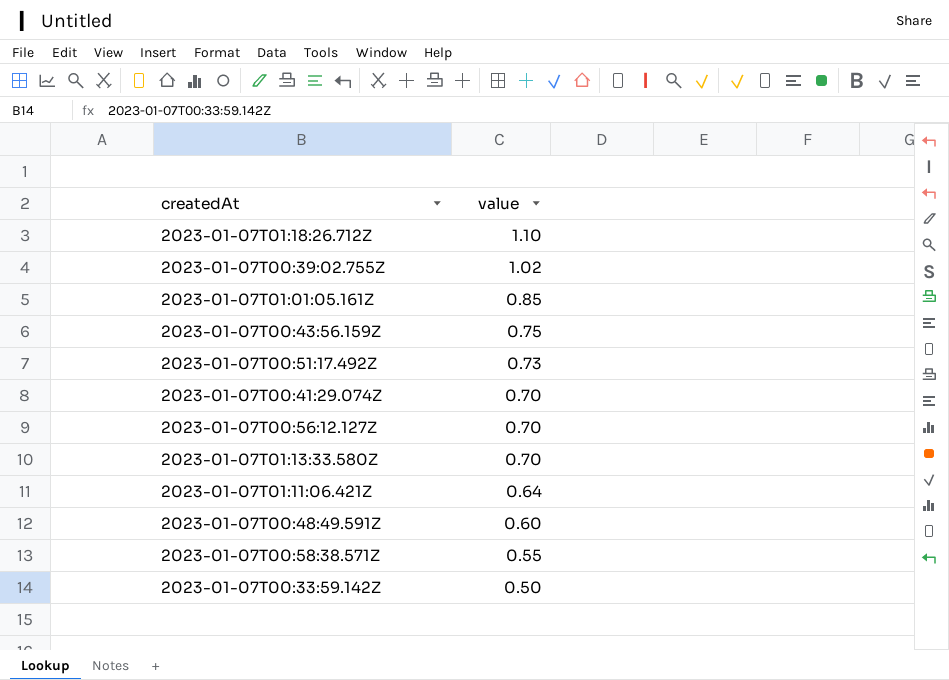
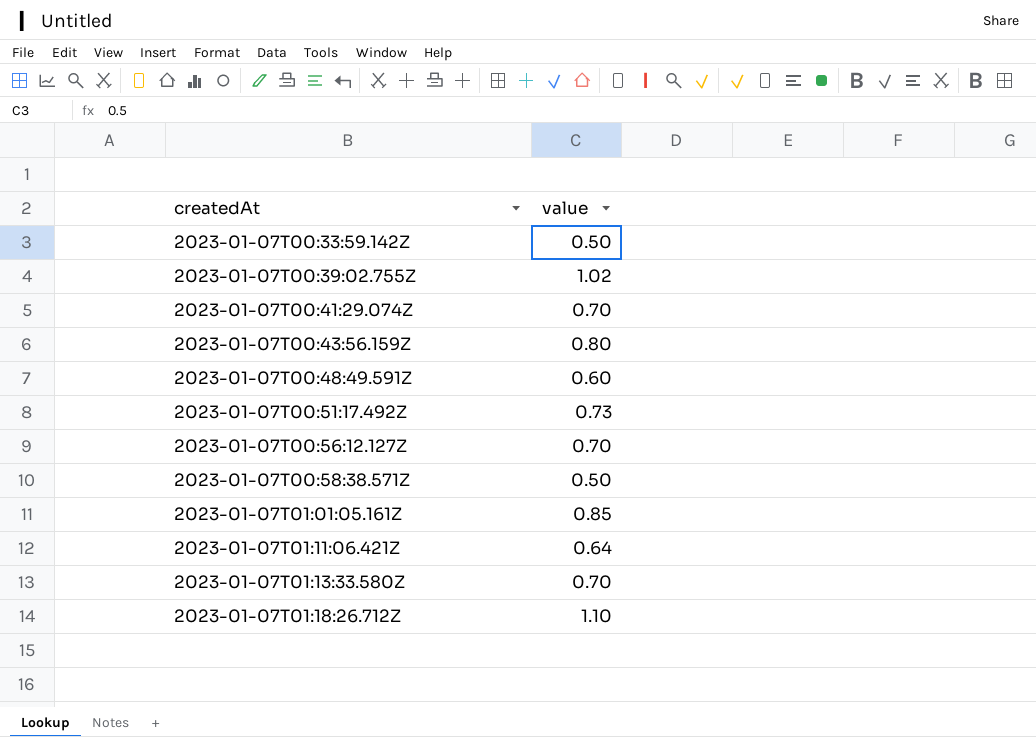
row order: value descending -> createdAt ascending
2023-01-07T00:43:56.159Z | value: 0.75 -> 0.80
2023-01-07T00:58:38.571Z | value: 0.55 -> 0.50

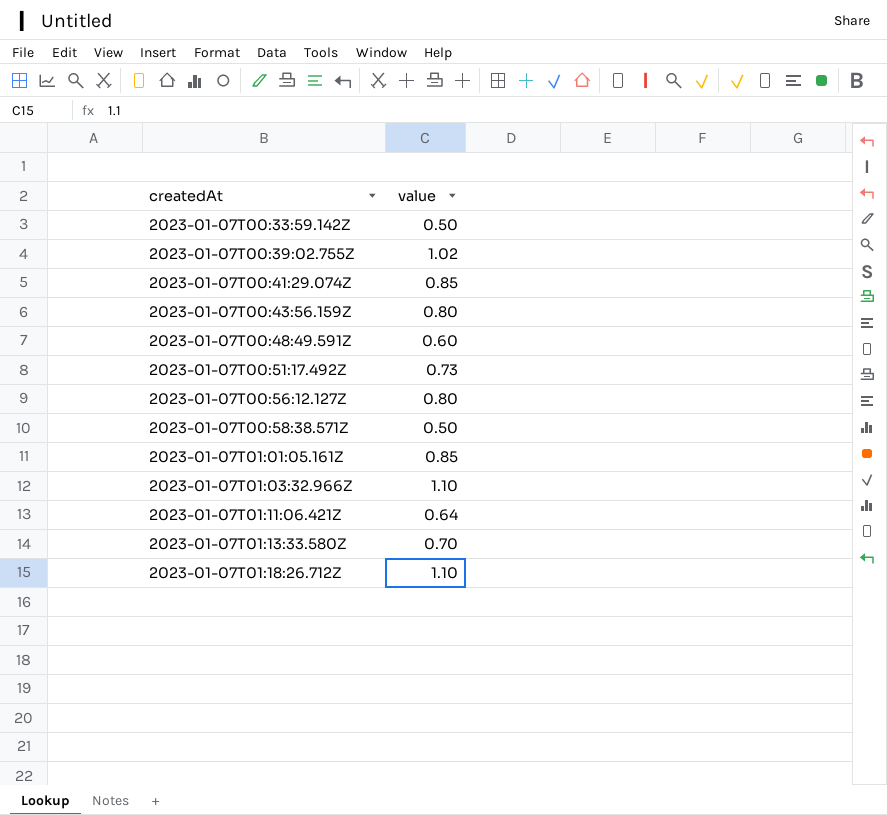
2023-01-07T00:41:29.074Z | value: 0.70 -> 0.85
2023-01-07T00:56:12.127Z | value: 0.70 -> 0.80
row 2023-01-07T01:03:32.966Z: none -> 1.10

